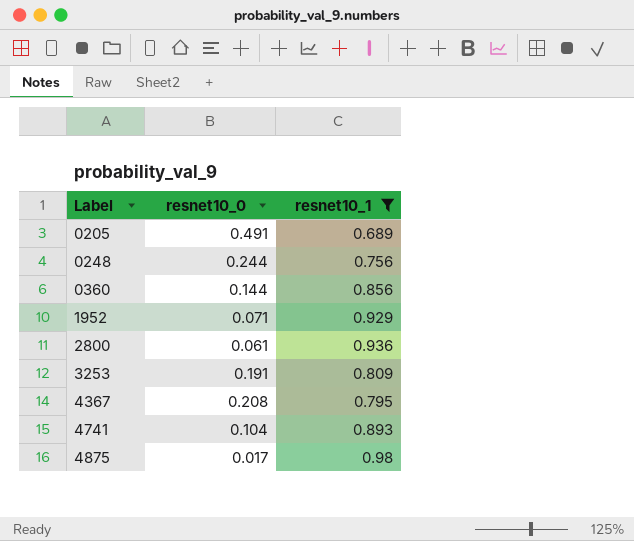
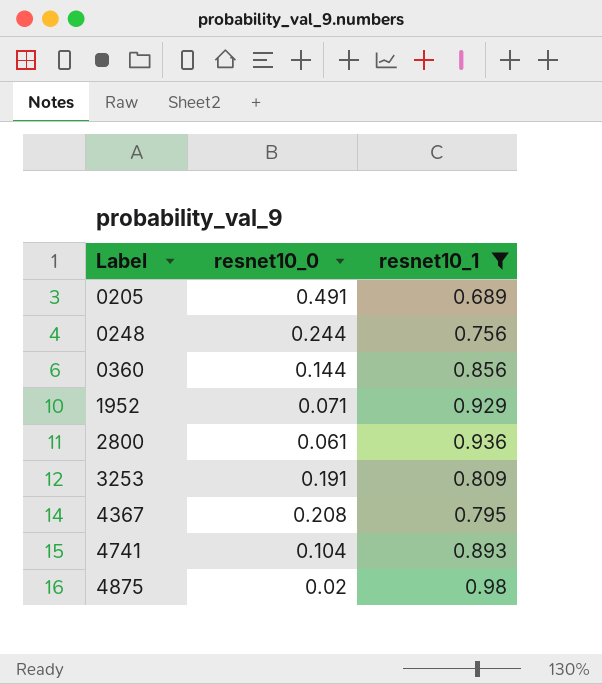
4875 | resnet10_0: 0.017 -> 0.02

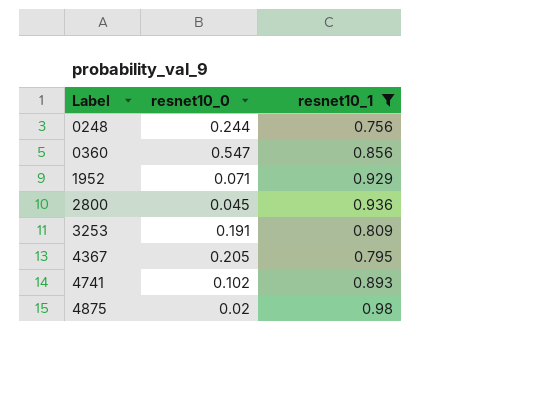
row 0205: 0.491 | 0.689 -> none
0360 | resnet10_0: 0.144 -> 0.547
2800 | resnet10_0: 0.061 -> 0.045
4367 | resnet10_0: 0.208 -> 0.205
4741 | resnet10_0: 0.104 -> 0.102

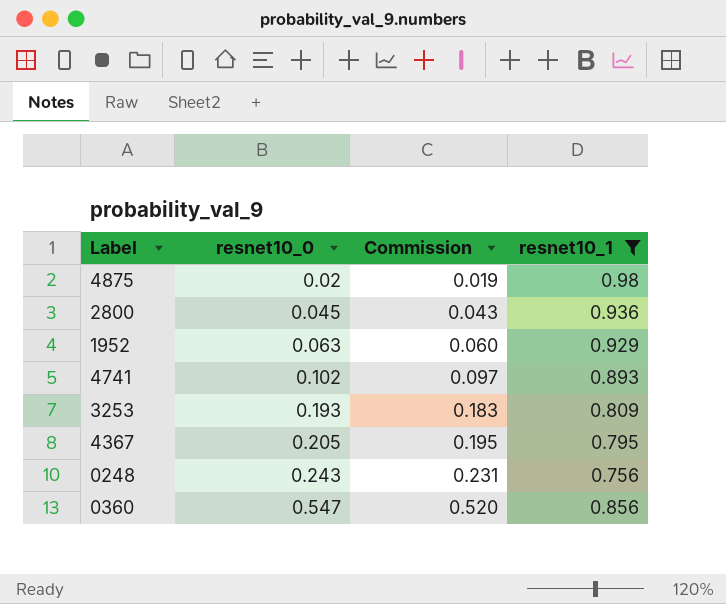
row order: Label ascending -> resnet10_0 ascending
column Commission | formula: none -> [resnet10_0] * 0.95
1952 | resnet10_0: 0.071 -> 0.063
3253 | resnet10_0: 0.191 -> 0.193
0248 | resnet10_0: 0.244 -> 0.243

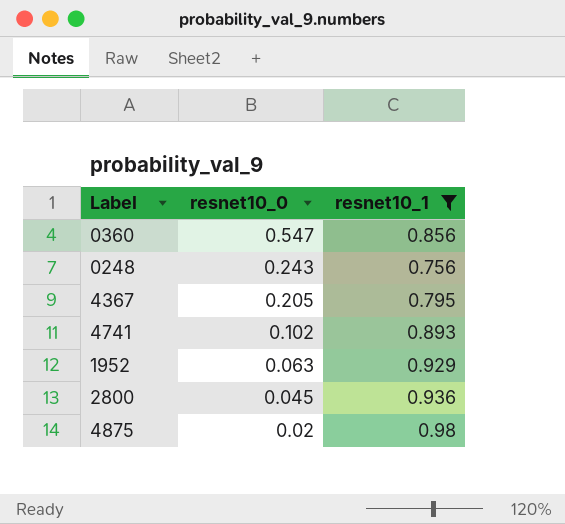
row order: resnet10_0 ascending -> resnet10_0 descending
column Commission | formula: [resnet10_0] * 0.95 -> none
row 3253: 0.193 | 0.183 | 0.809 -> none

